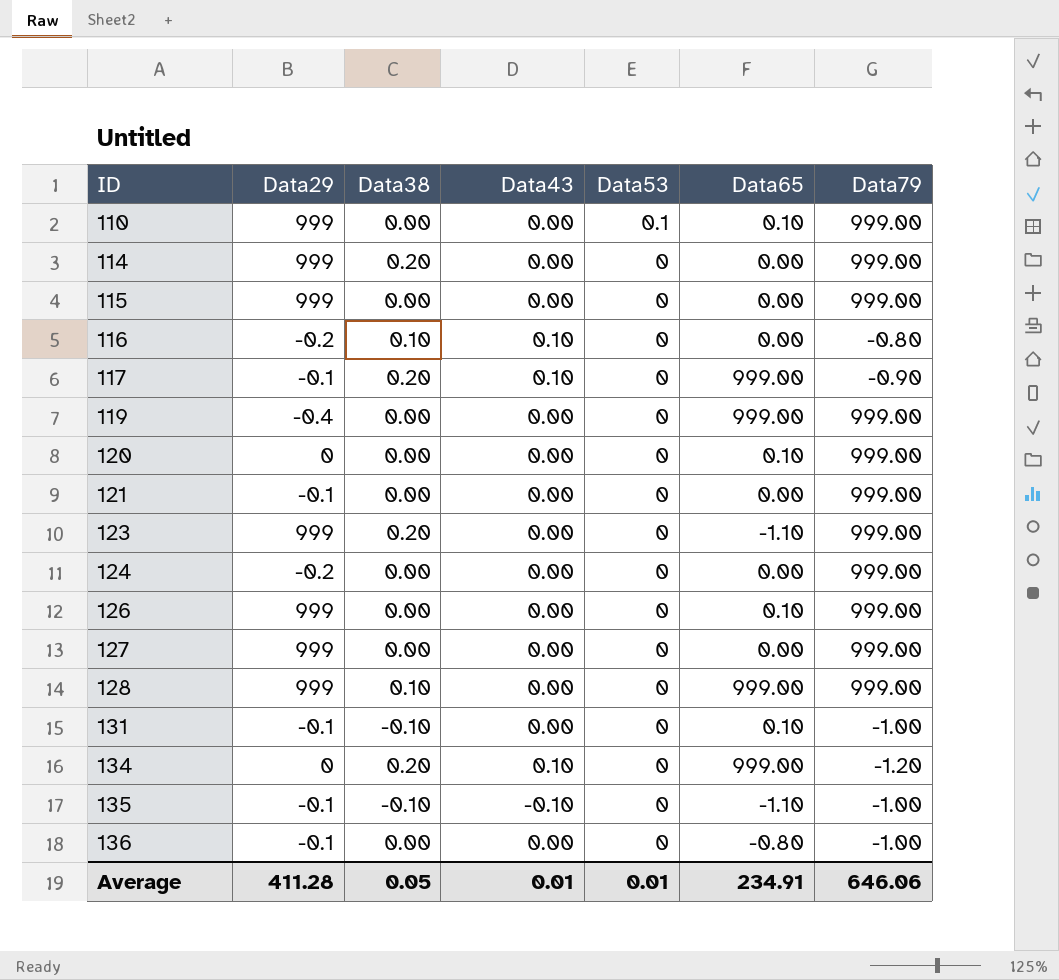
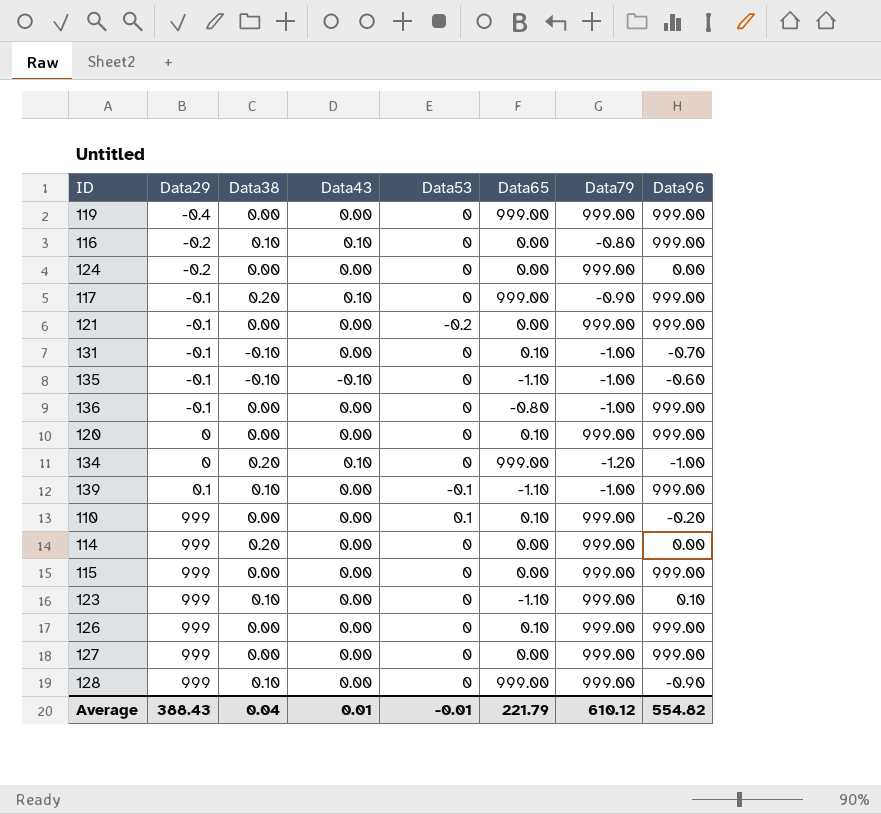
row order: ID ascending -> Data29 ascending
column Data96 | position: none -> 8
121 | Data53: 0 -> -0.2
row 139: none -> 0.1 | 0.10 | 0.00 | -0.1 | -1.10 | -1.00 | 999.00
123 | Data38: 0.20 -> 0.10
Average | Data29: 411.28 -> 388.43
Average | Data38: 0.05 -> 0.04
Average | Data53: 0.01 -> -0.01
Average | Data65: 234.91 -> 221.79
Average | Data79: 646.06 -> 610.12

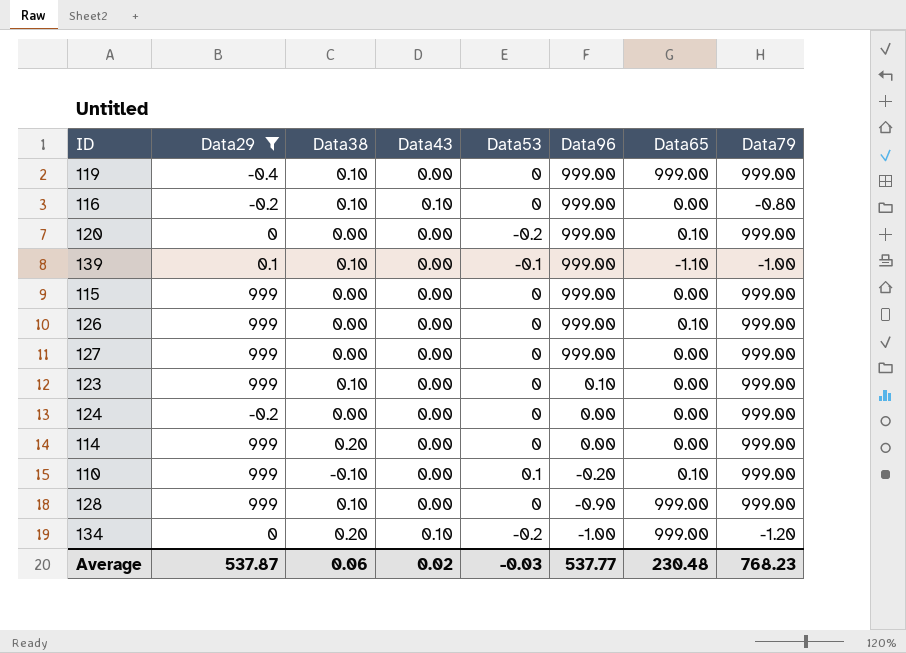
filter: none -> Data29 != -0.1
row order: Data29 ascending -> Data96 descending
column Data96 | position: 8 -> 6
119 | Data38: 0.00 -> 0.10
120 | Data53: 0 -> -0.2
123 | Data65: -1.10 -> 0.00
110 | Data38: 0.00 -> -0.10
134 | Data53: 0 -> -0.2
Average | Data29: 388.43 -> 537.87
Average | Data38: 0.04 -> 0.06
Average | Data43: 0.01 -> 0.02
Average | Data53: -0.01 -> -0.03
Average | Data96: 554.82 -> 537.77
Average | Data65: 221.79 -> 230.48
Average | Data79: 610.12 -> 768.23

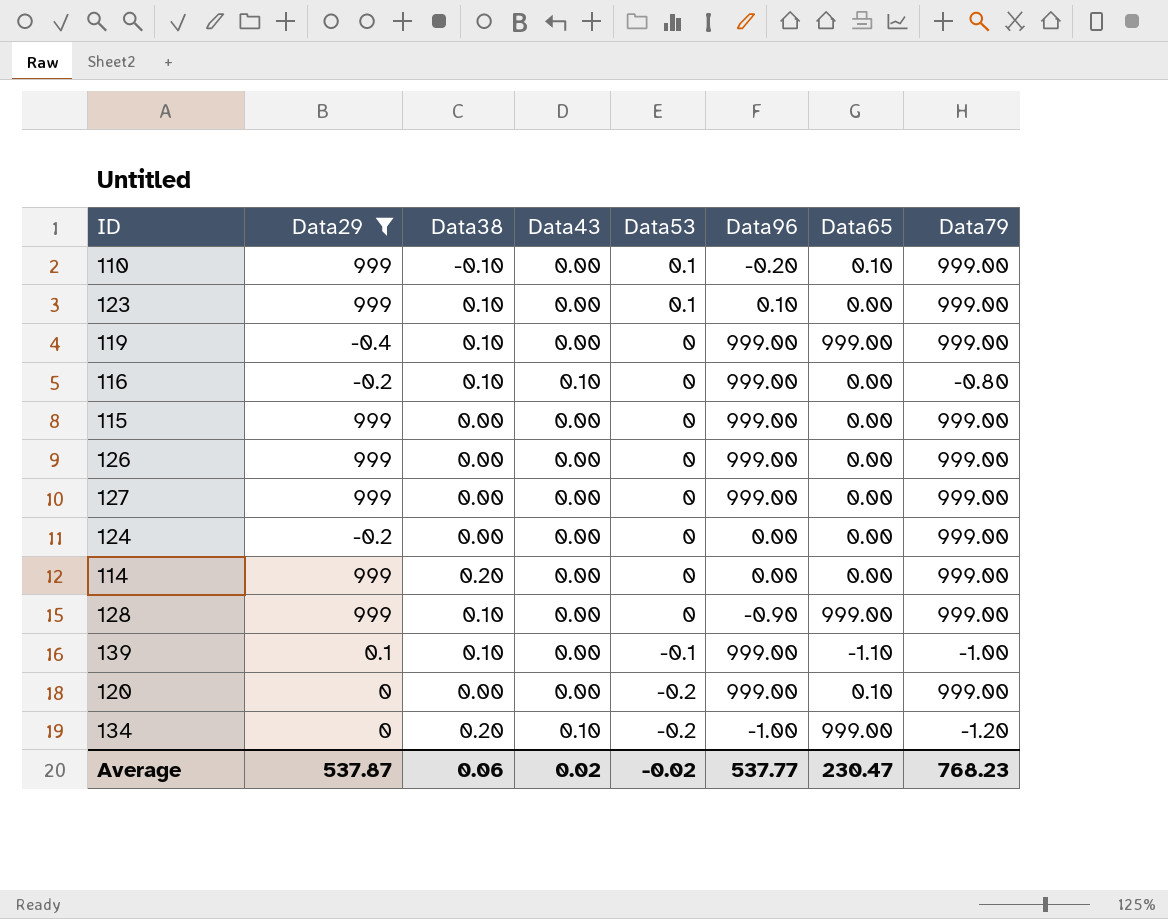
row order: Data96 descending -> Data53 descending
123 | Data53: 0 -> 0.1
126 | Data65: 0.10 -> 0.00
Average | Data53: -0.03 -> -0.02
Average | Data65: 230.48 -> 230.47

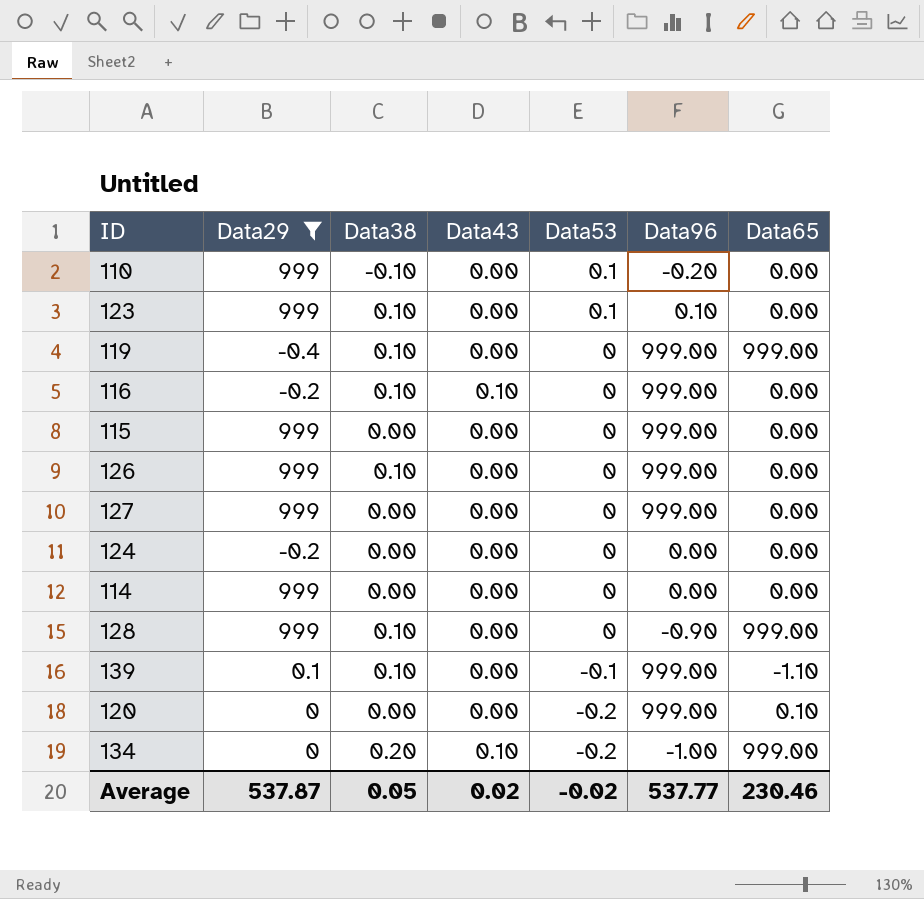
column Data79 | position: 8 -> none
110 | Data65: 0.10 -> 0.00
126 | Data38: 0.00 -> 0.10
114 | Data38: 0.20 -> 0.00
Average | Data38: 0.06 -> 0.05
Average | Data65: 230.47 -> 230.46

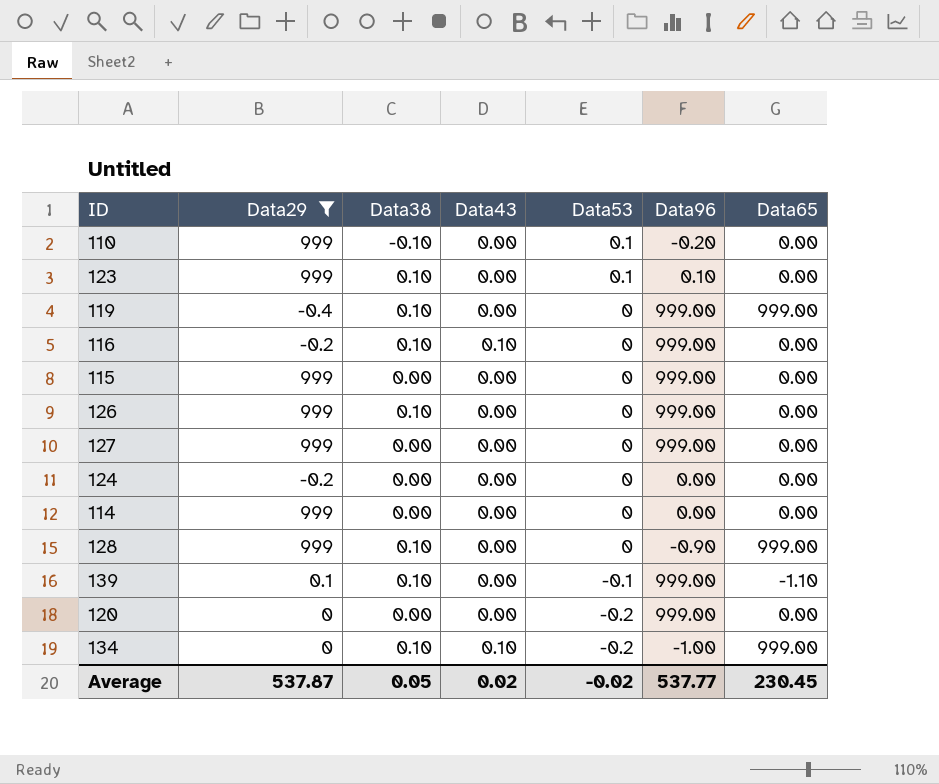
120 | Data65: 0.10 -> 0.00
134 | Data38: 0.20 -> 0.10
Average | Data65: 230.46 -> 230.45

